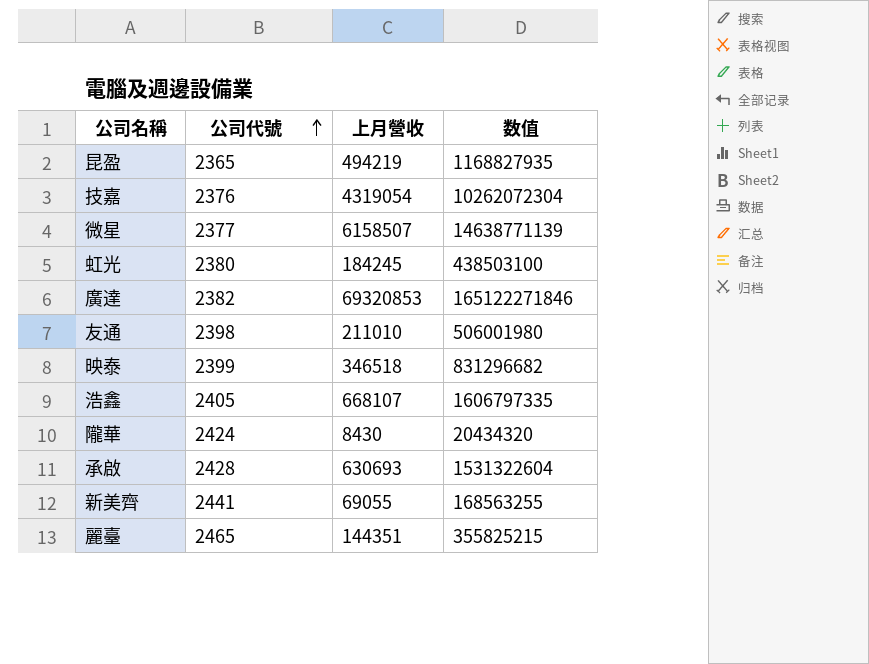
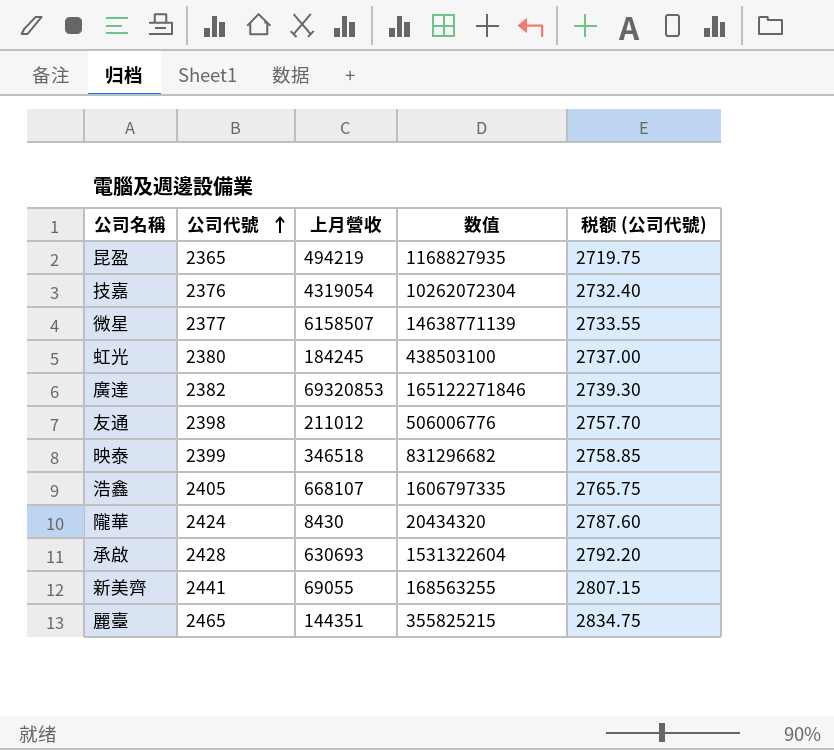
column 税额 (公司代號) | formula: none -> [公司代號] * 1.15
友通 | 上月營收: 211010 -> 211012
友通 | 数值: 506001980 -> 506006776

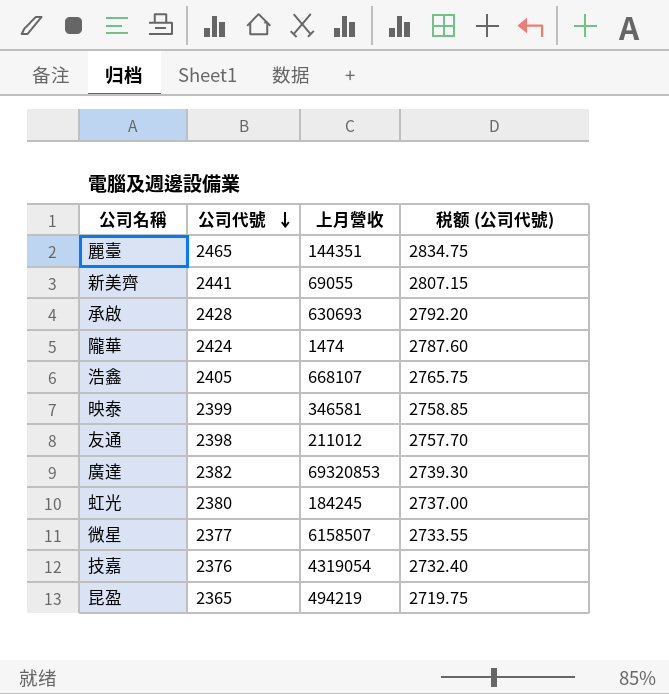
row order: 公司代號 ascending -> 公司代號 descending
column 数值 | formula: [公司代號] * [上月營收] -> none
隴華 | 上月營收: 8430 -> 1474
映泰 | 上月營收: 346518 -> 346581

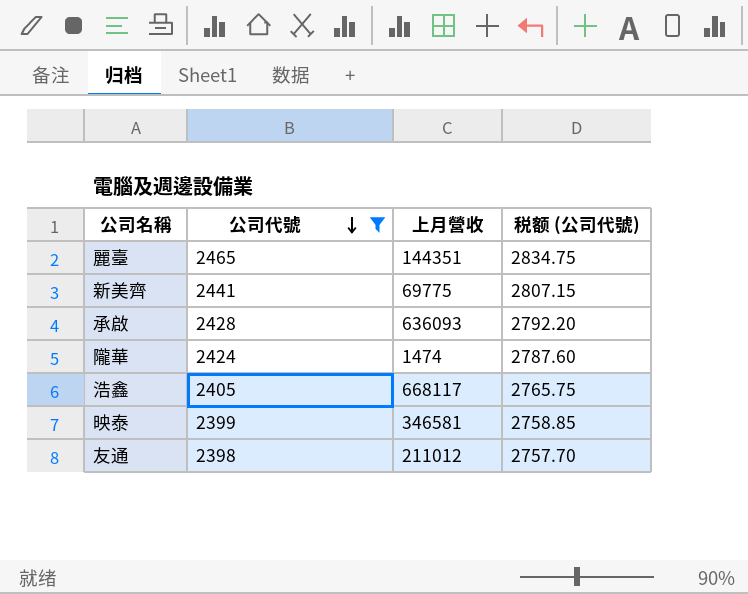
filter: none -> 公司代號 >= 2398
新美齊 | 上月營收: 69055 -> 69775
承啟 | 上月營收: 630693 -> 636093
浩鑫 | 上月營收: 668107 -> 668117

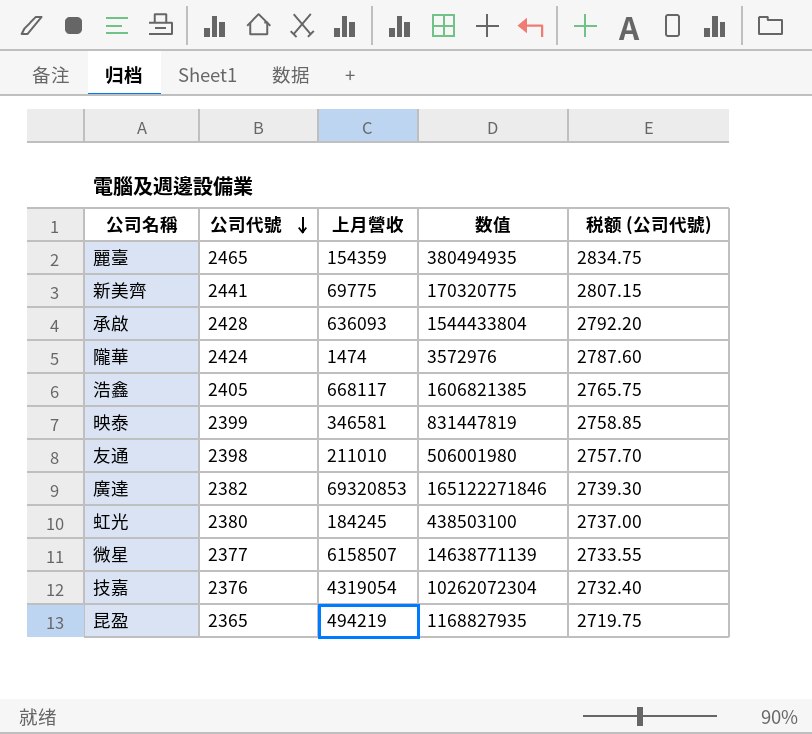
filter: 公司代號 >= 2398 -> none
column 数值 | formula: none -> [公司代號] * [上月營收]
麗臺 | 上月營收: 144351 -> 154359
友通 | 上月營收: 211012 -> 211010

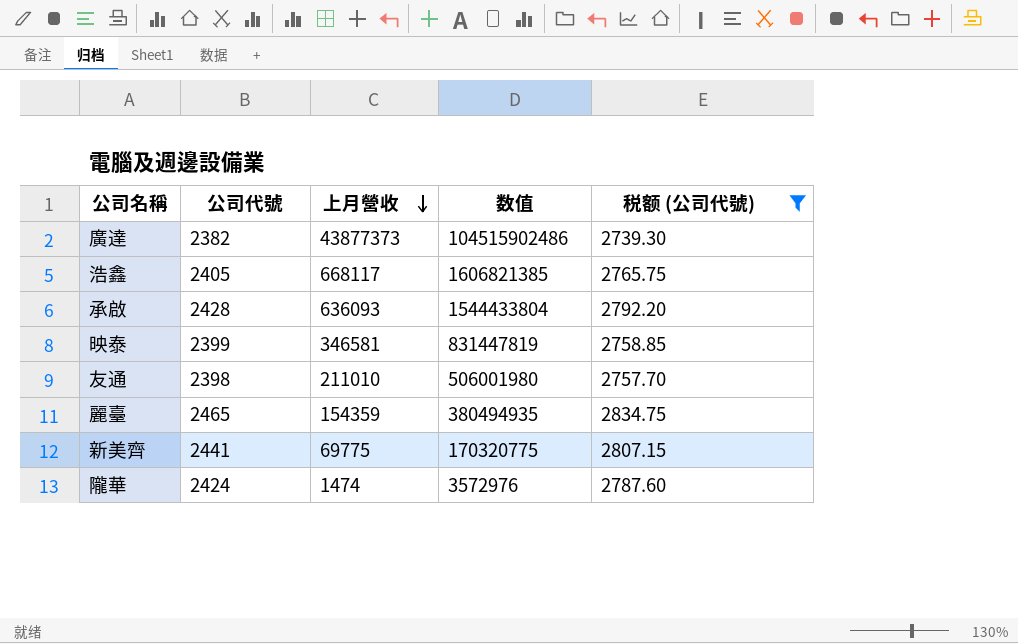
filter: none -> 税额 (公司代號) >= 2739.30
row order: 公司代號 descending -> 上月營收 descending
廣達 | 上月營收: 69320853 -> 43877373
廣達 | 数值: 165122271846 -> 104515902486

